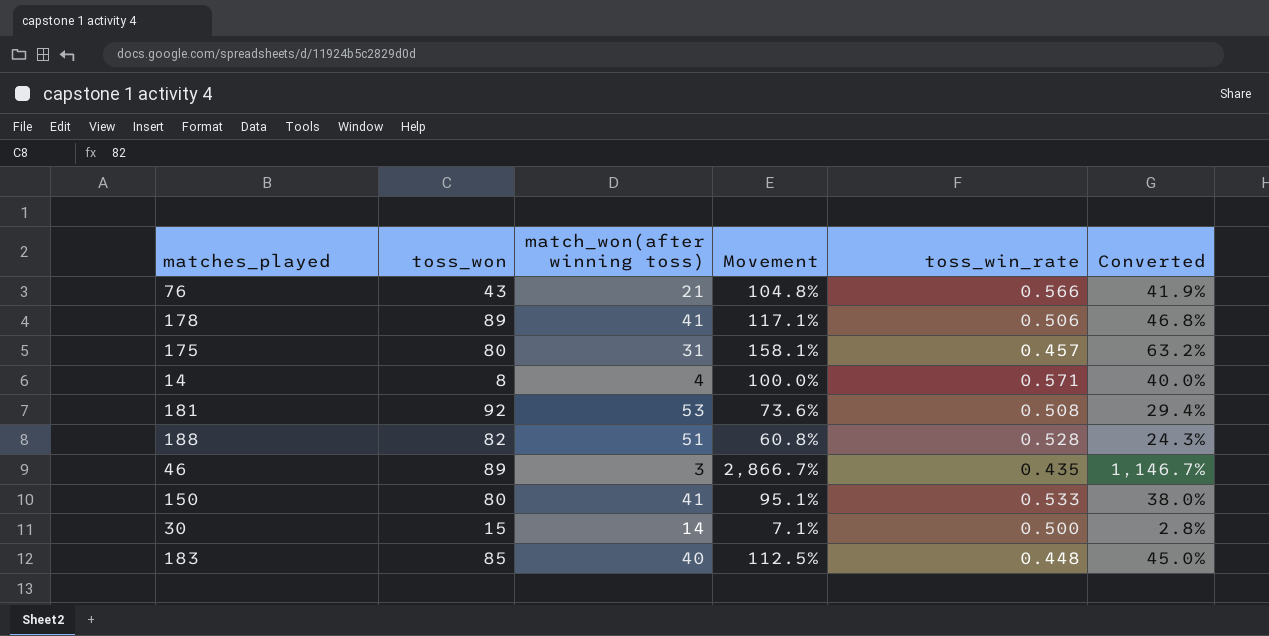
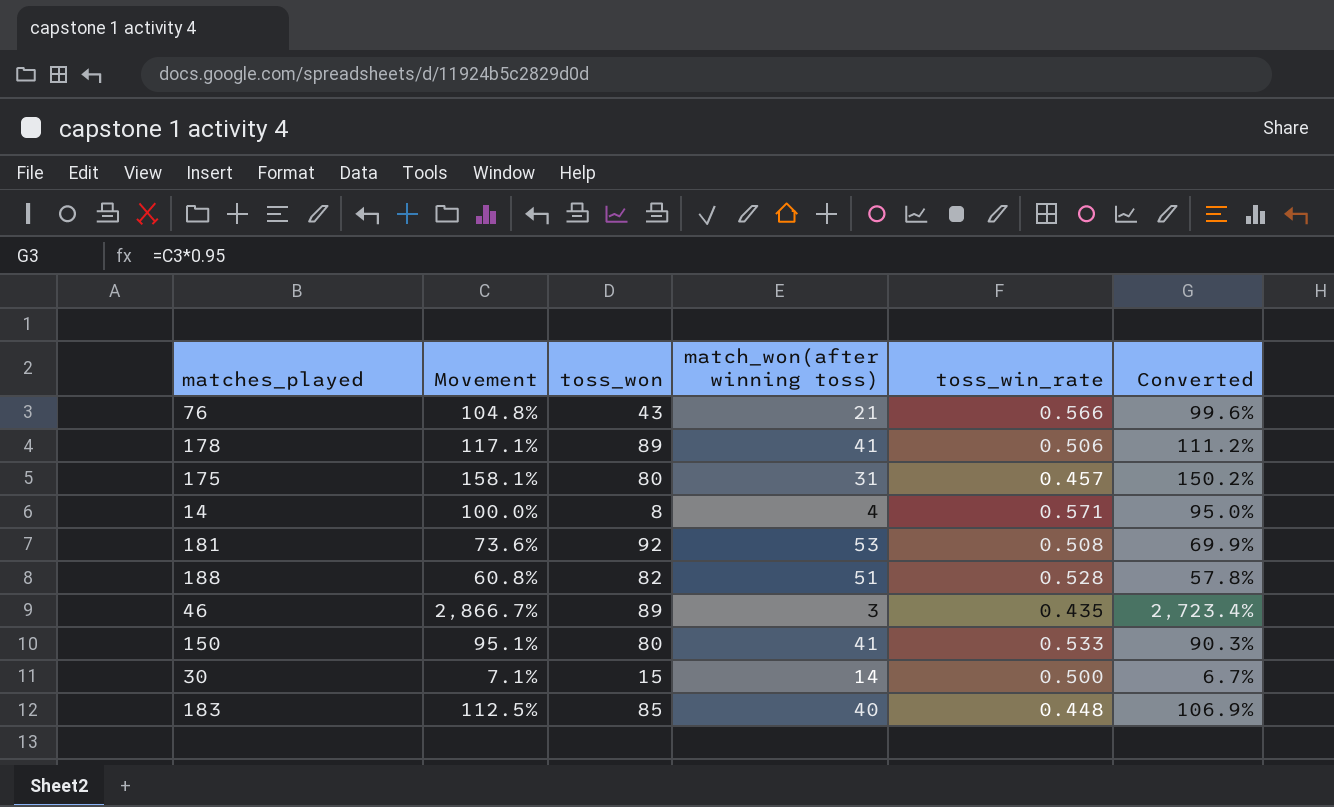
column Movement | position: 4 -> 2
column Converted | formula: [Movement] * 0.4 -> [Movement] * 0.95

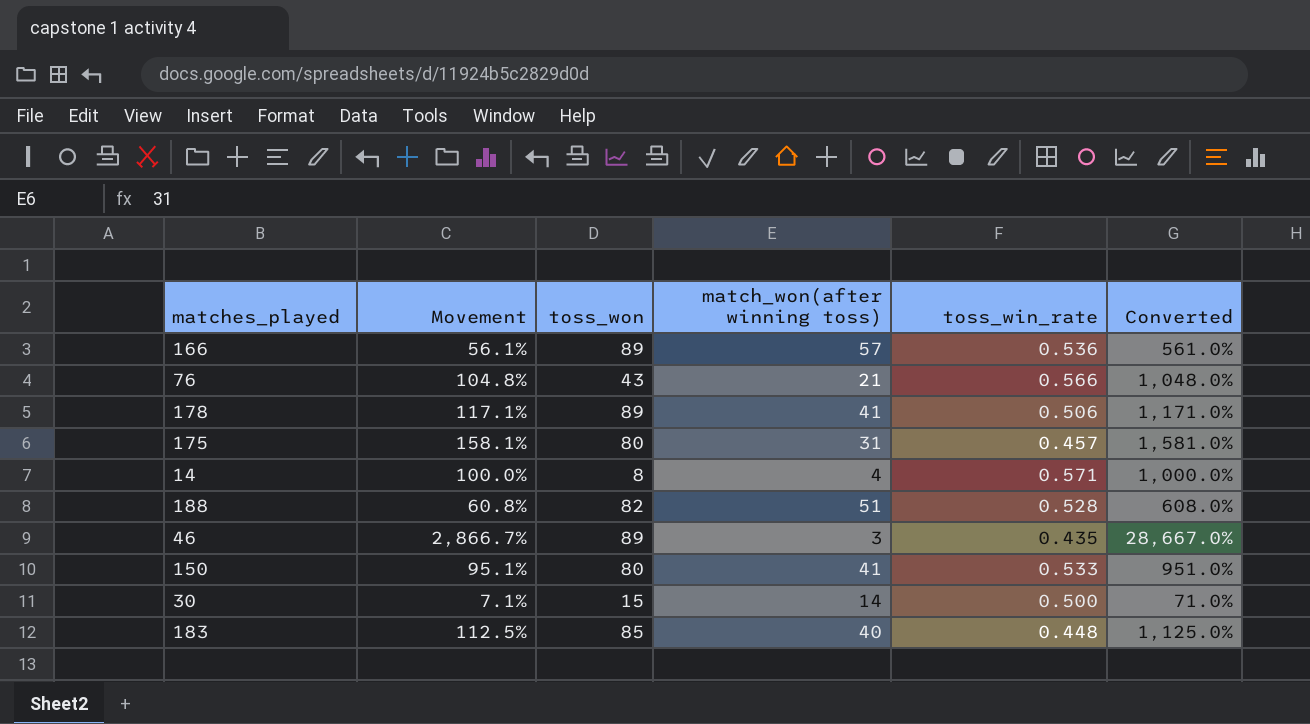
column Converted | formula: [Movement] * 0.95 -> [Movement] * 10
row 181: 73.6% | 92 | 53 | 0.508 | 69.9% -> none
row 166: none -> 56.1% | 89 | 57 | 0.536 | 561.0%

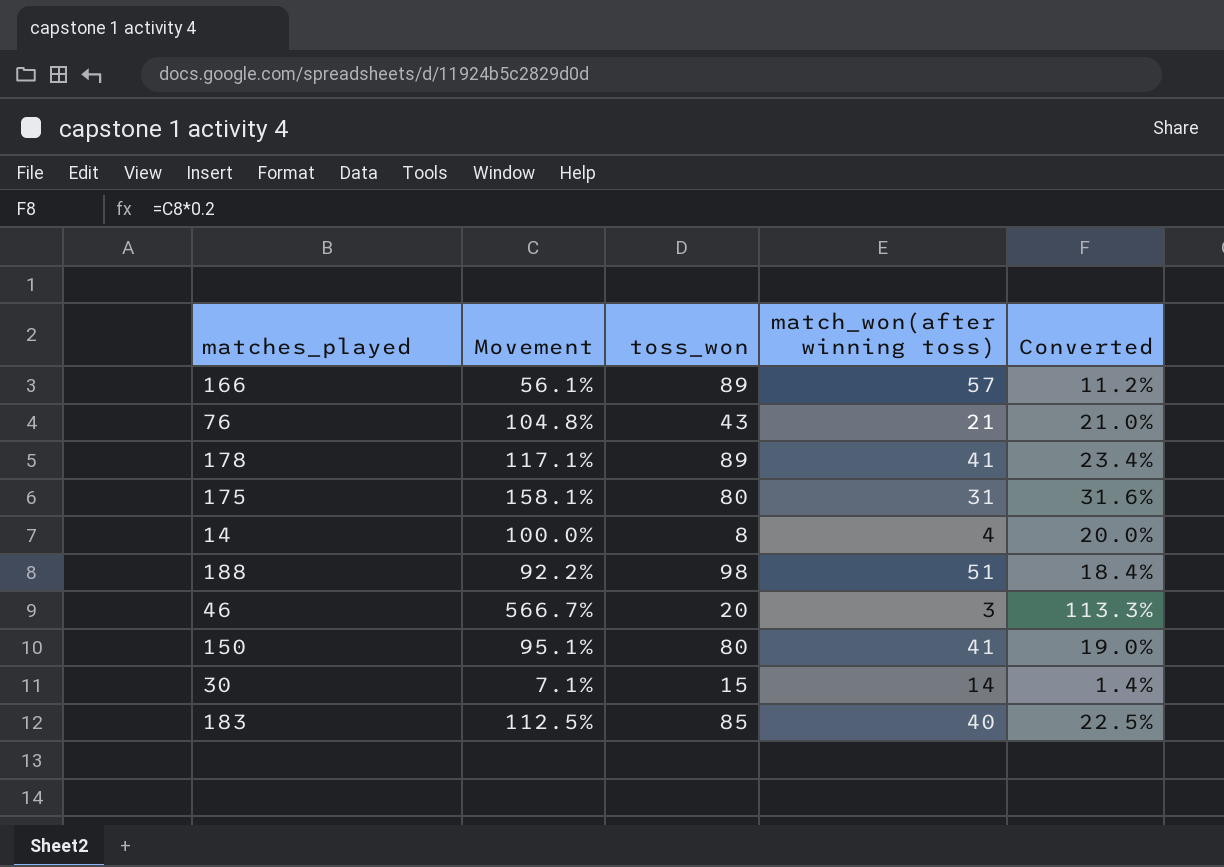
column toss_win_rate | position: 5 -> none
column Converted | formula: [Movement] * 10 -> [Movement] * 0.2
188 | Movement: 60.8% -> 92.2%
188 | toss_won: 82 -> 98
46 | Movement: 2,866.7% -> 566.7%
46 | toss_won: 89 -> 20

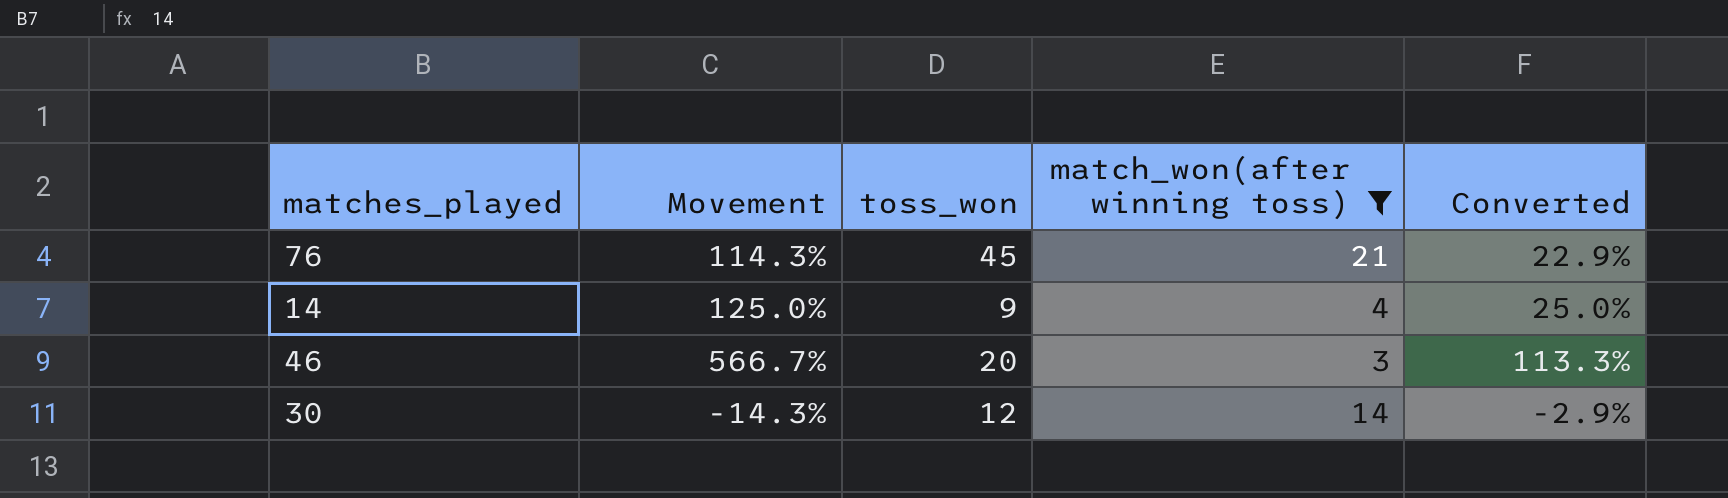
filter: none -> match_won(after winning toss) <= 21
76 | Movement: 104.8% -> 114.3%
76 | toss_won: 43 -> 45
76 | Converted: 21.0% -> 22.9%
14 | Movement: 100.0% -> 125.0%
14 | toss_won: 8 -> 9
14 | Converted: 20.0% -> 25.0%
30 | Movement: 7.1% -> -14.3%
30 | toss_won: 15 -> 12
30 | Converted: 1.4% -> -2.9%

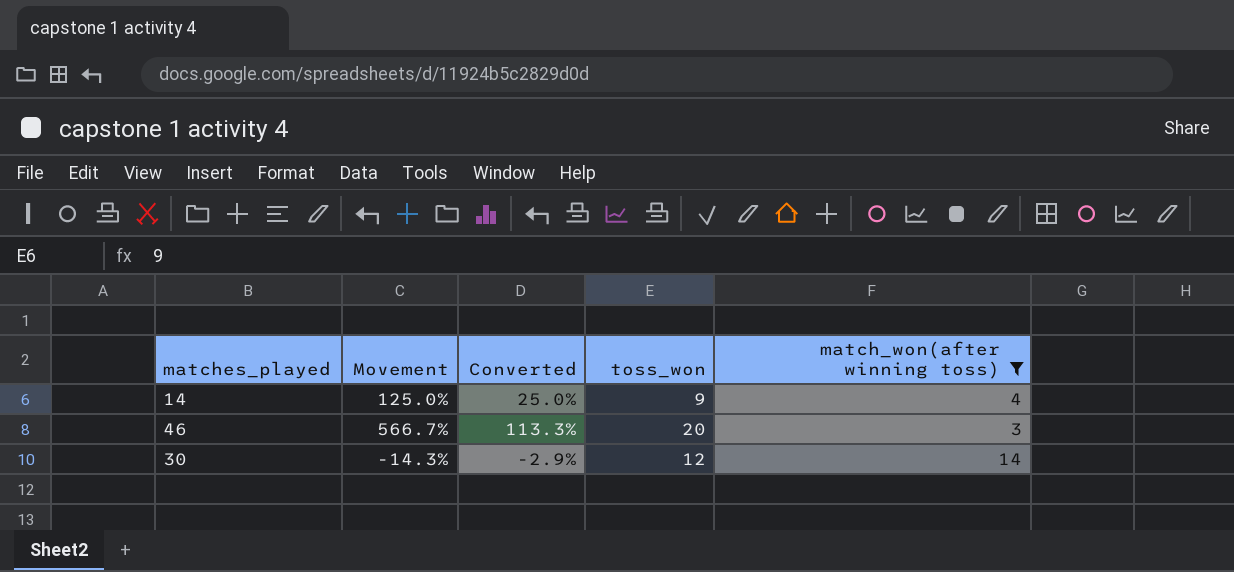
column Converted | position: 5 -> 3
row 76: 114.3% | 45 | 21 | 22.9% -> none

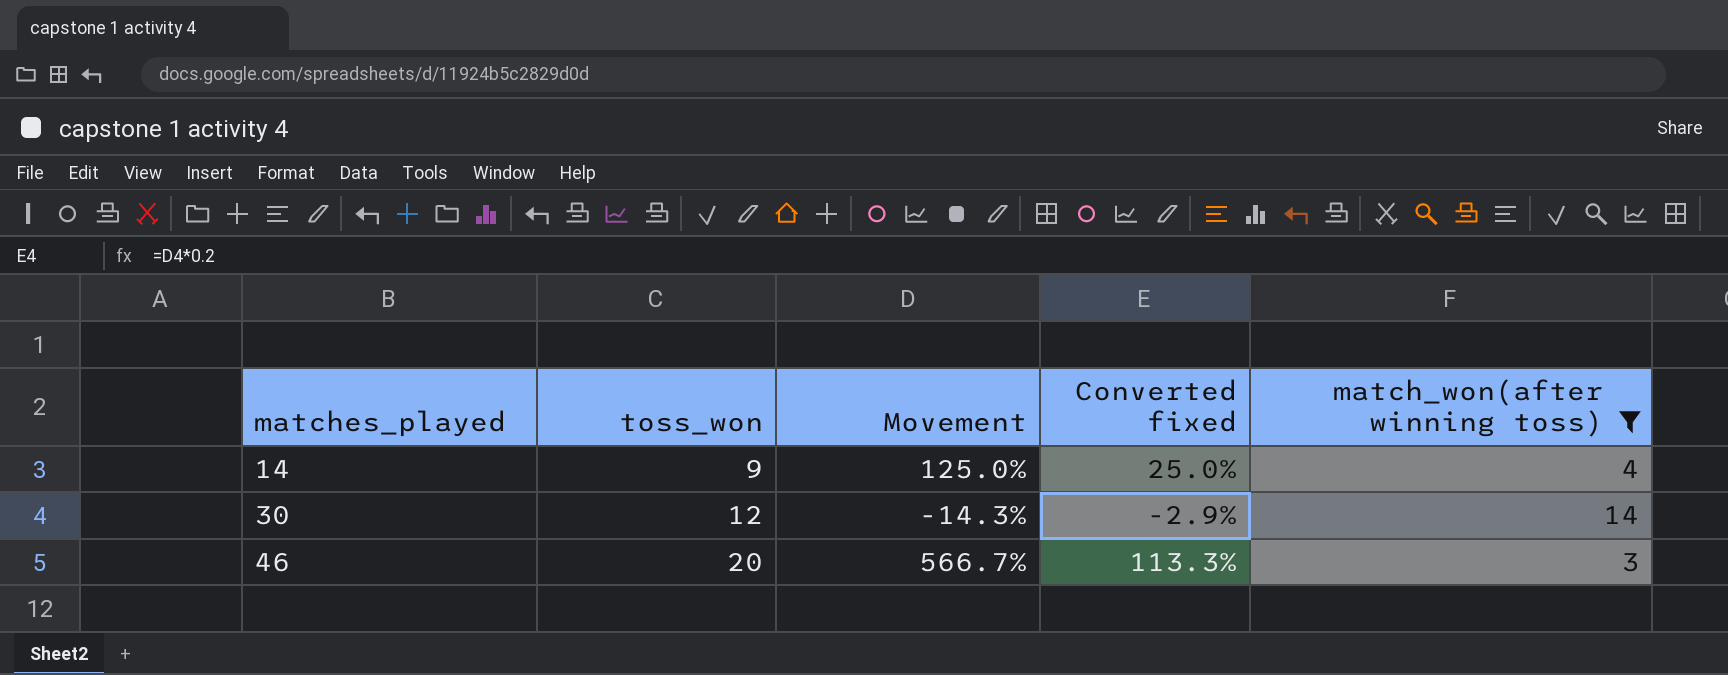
row order: none -> matches_played ascending
column toss_won | position: 4 -> 2
column name: Converted -> Converted fixed

